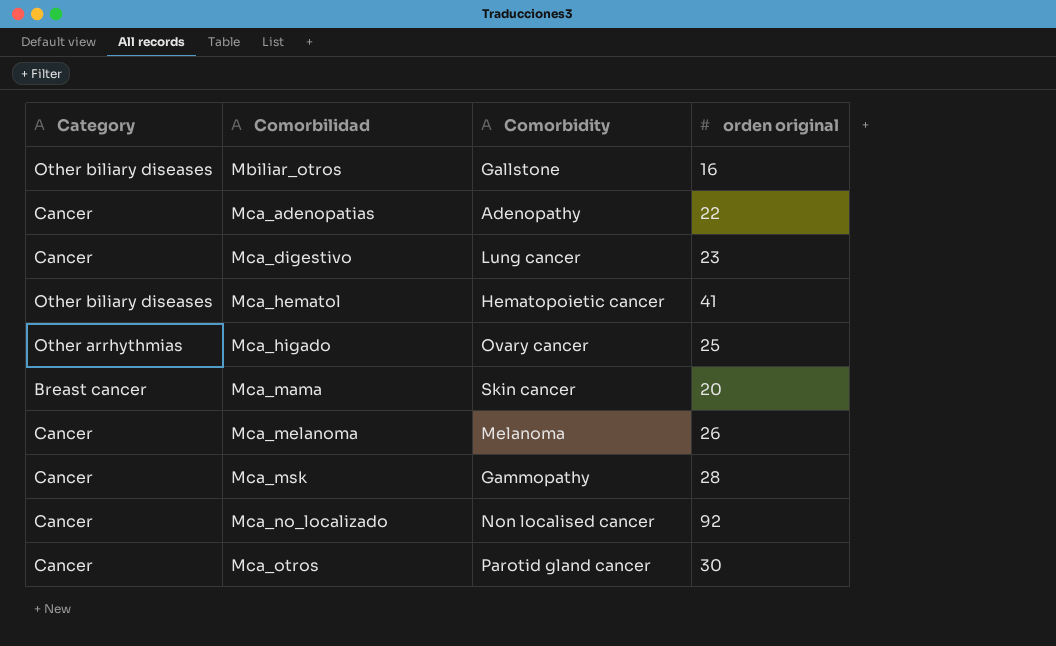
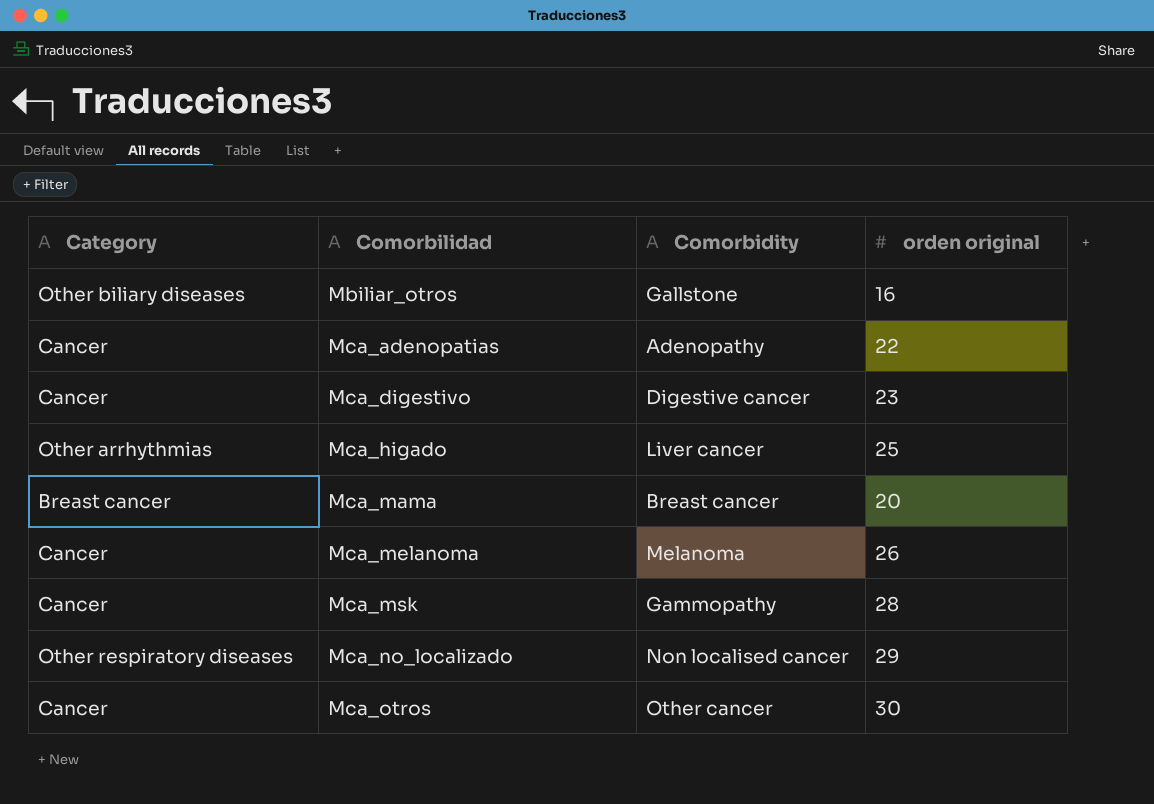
row Mca_hematol: Other biliary diseases | Hematopoietic cancer | 41 -> none
Mca_digestivo | Comorbidity: Lung cancer -> Digestive cancer
Mca_higado | Comorbidity: Ovary cancer -> Liver cancer
Mca_mama | Comorbidity: Skin cancer -> Breast cancer
Mca_no_localizado | Category: Cancer -> Other respiratory diseases
Mca_no_localizado | orden original: 92 -> 29
Mca_otros | Comorbidity: Parotid gland cancer -> Other cancer

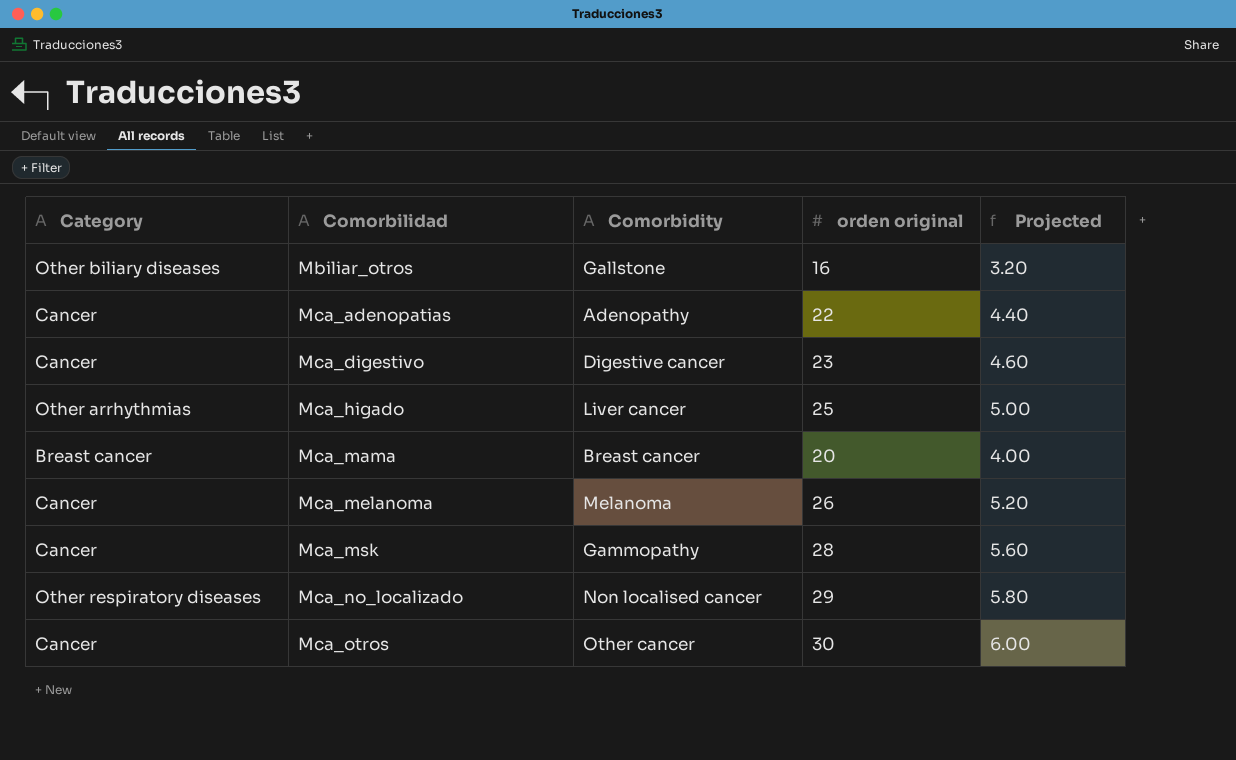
column Projected | formula: none -> [orden original] * 0.2

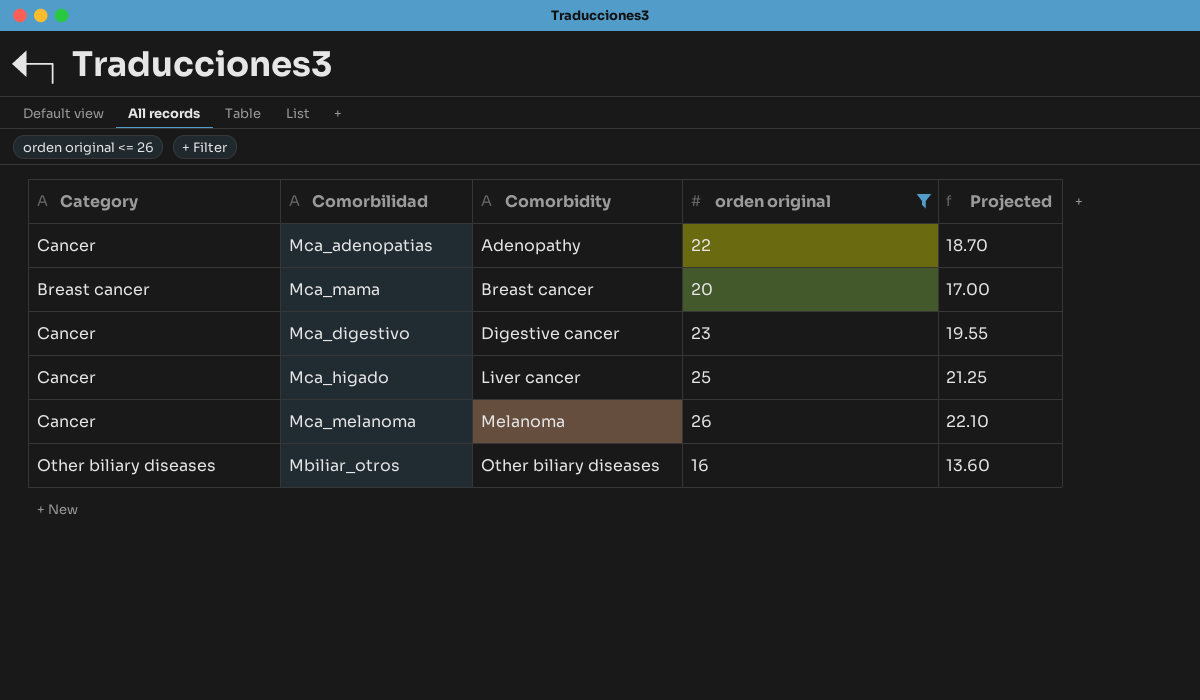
filter: none -> orden original <= 26
row order: Comorbilidad ascending -> Comorbidity ascending
column Projected | formula: [orden original] * 0.2 -> [orden original] * 0.85
Mca_higado | Category: Other arrhythmias -> Cancer
Mbiliar_otros | Comorbidity: Gallstone -> Other biliary diseases

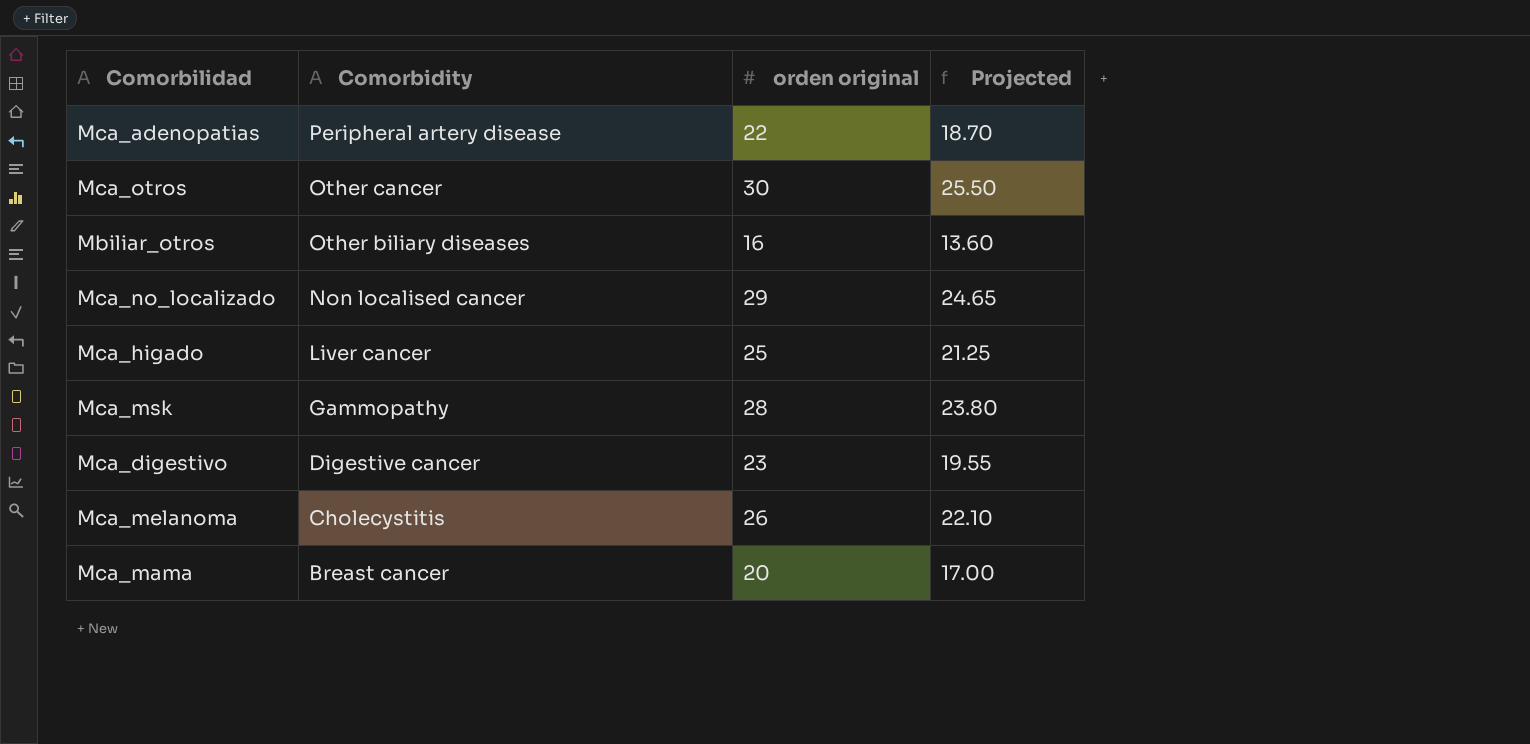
filter: orden original <= 26 -> none
row order: Comorbidity ascending -> Comorbidity descending
column Category | position: 1 -> none
Mca_adenopatias | Comorbidity: Adenopathy -> Peripheral artery disease
Mca_melanoma | Comorbidity: Melanoma -> Cholecystitis

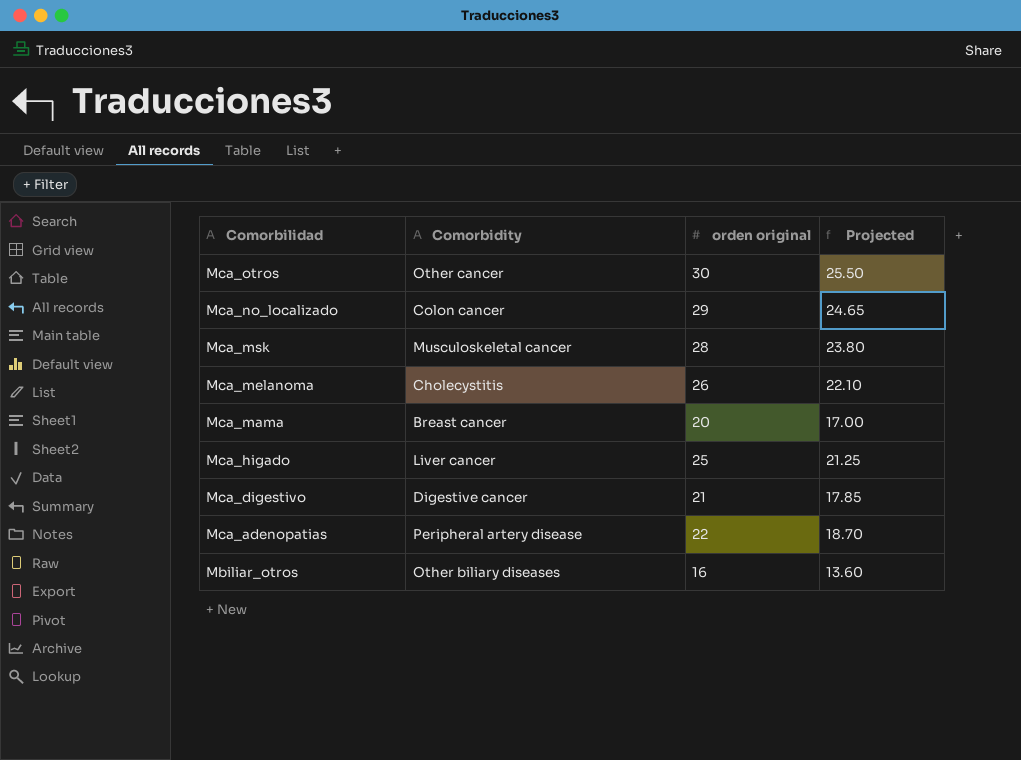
row order: Comorbidity descending -> Comorbilidad descending
Mca_no_localizado | Comorbidity: Non localised cancer -> Colon cancer
Mca_msk | Comorbidity: Gammopathy -> Musculoskeletal cancer
Mca_digestivo | orden original: 23 -> 21
Mca_digestivo | Projected: 19.55 -> 17.85

